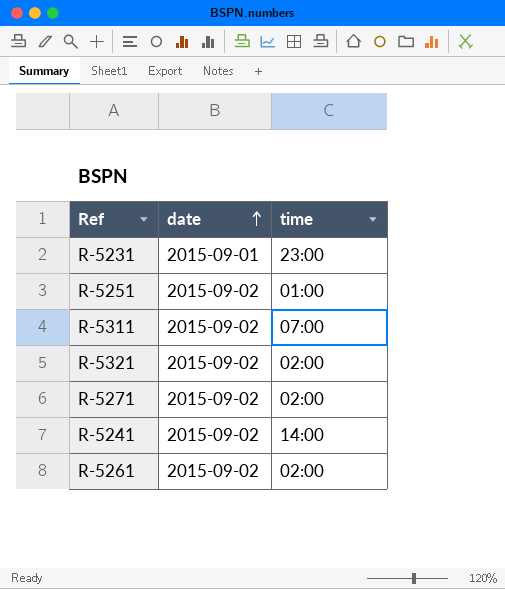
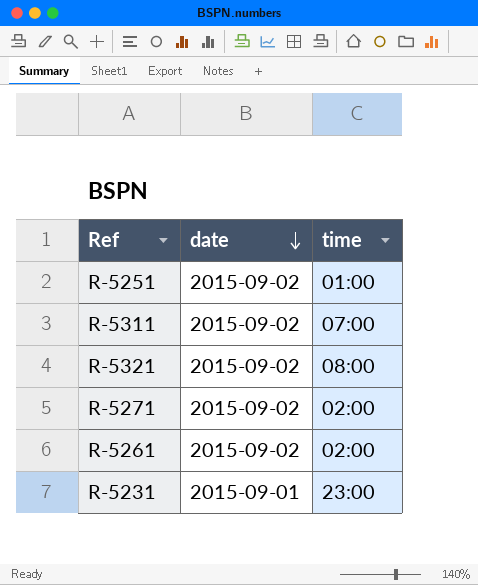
row order: date ascending -> date descending
row R-5241: 2015-09-02 | 14:00 -> none
R-5321 | time: 02:00 -> 08:00

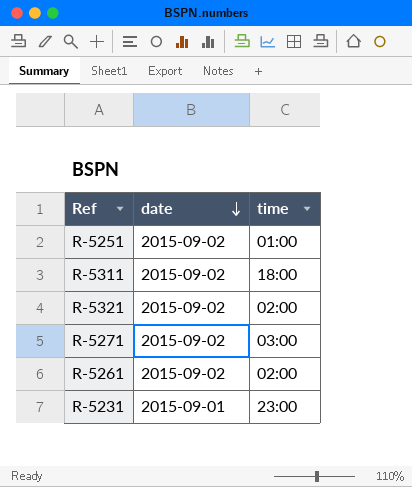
R-5311 | time: 07:00 -> 18:00
R-5321 | time: 08:00 -> 02:00
R-5271 | time: 02:00 -> 03:00

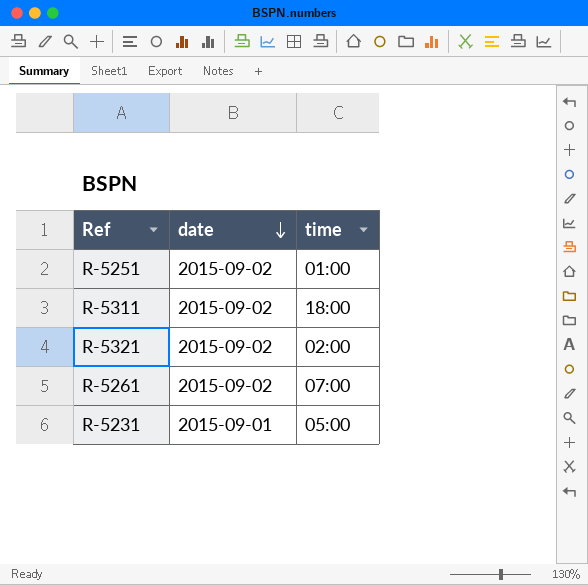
row R-5271: 2015-09-02 | 03:00 -> none
R-5261 | time: 02:00 -> 07:00
R-5231 | time: 23:00 -> 05:00

